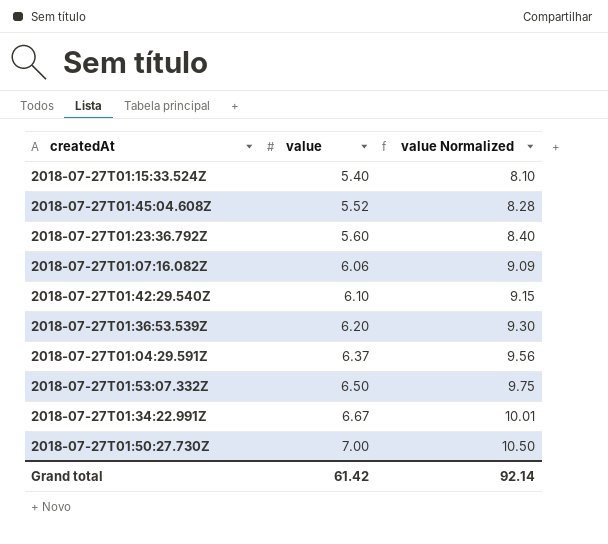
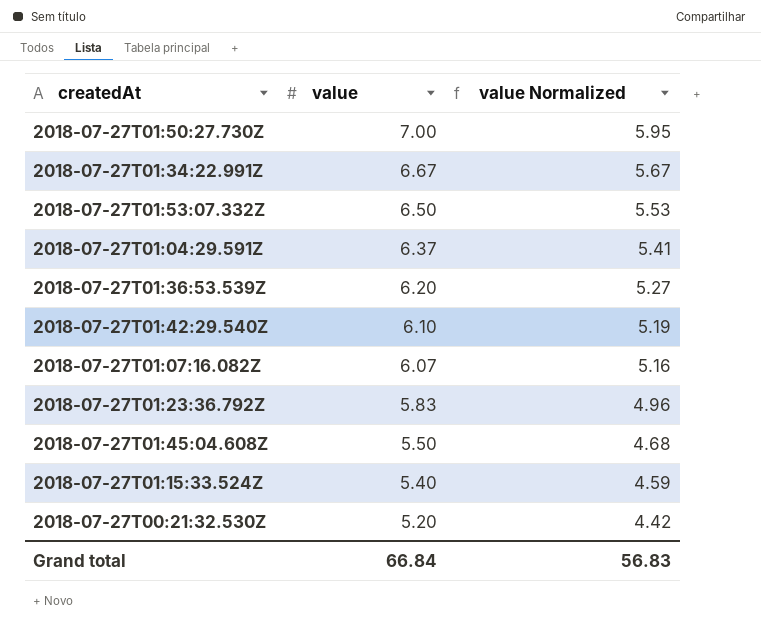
row order: value ascending -> value descending
column value Normalized | formula: [value] * 1.5 -> [value] * 0.85
2018-07-27T01:07:16.082Z | value: 6.06 -> 6.07
2018-07-27T01:23:36.792Z | value: 5.60 -> 5.83
2018-07-27T01:45:04.608Z | value: 5.52 -> 5.50
row 2018-07-27T00:21:32.530Z: none -> 5.20 | 4.42
Grand total | value: 61.42 -> 66.84
Grand total | value Normalized: 92.14 -> 56.83

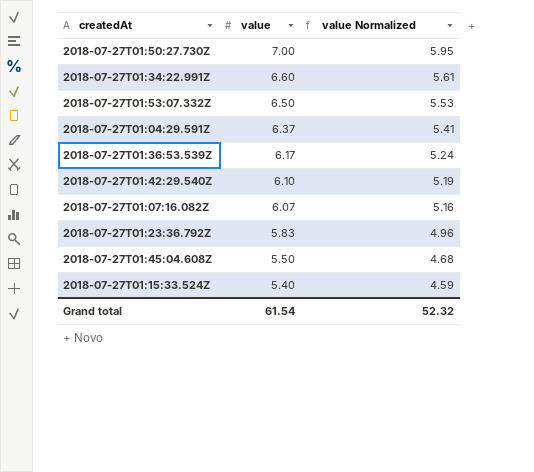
row 2018-07-27T00:21:32.530Z: 5.20 | 4.42 -> none
2018-07-27T01:34:22.991Z | value: 6.67 -> 6.60
2018-07-27T01:34:22.991Z | value Normalized: 5.67 -> 5.61
2018-07-27T01:36:53.539Z | value: 6.20 -> 6.17
2018-07-27T01:36:53.539Z | value Normalized: 5.27 -> 5.24
Grand total | value: 66.84 -> 61.54
Grand total | value Normalized: 56.83 -> 52.32

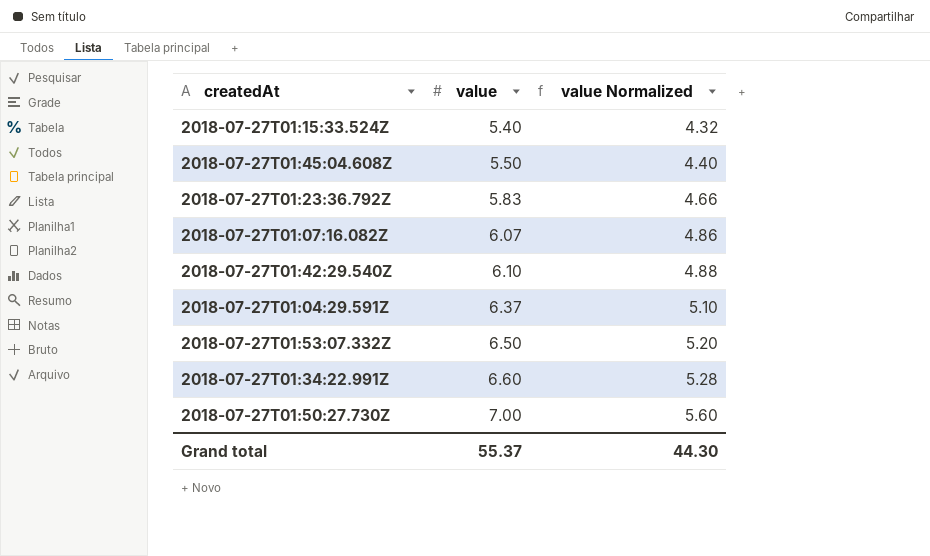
row order: value descending -> value ascending
column value Normalized | formula: [value] * 0.85 -> [value] * 0.8
row 2018-07-27T01:36:53.539Z: 6.17 | 5.24 -> none
Grand total | value: 61.54 -> 55.37
Grand total | value Normalized: 52.32 -> 44.30

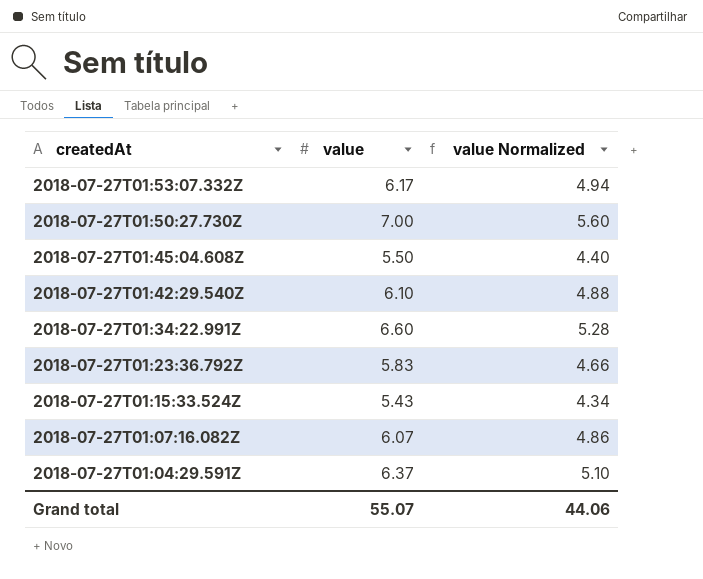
row order: value ascending -> createdAt descending
2018-07-27T01:53:07.332Z | value: 6.50 -> 6.17
2018-07-27T01:53:07.332Z | value Normalized: 5.20 -> 4.94
2018-07-27T01:15:33.524Z | value: 5.40 -> 5.43
2018-07-27T01:15:33.524Z | value Normalized: 4.32 -> 4.34
Grand total | value: 55.37 -> 55.07
Grand total | value Normalized: 44.30 -> 44.06

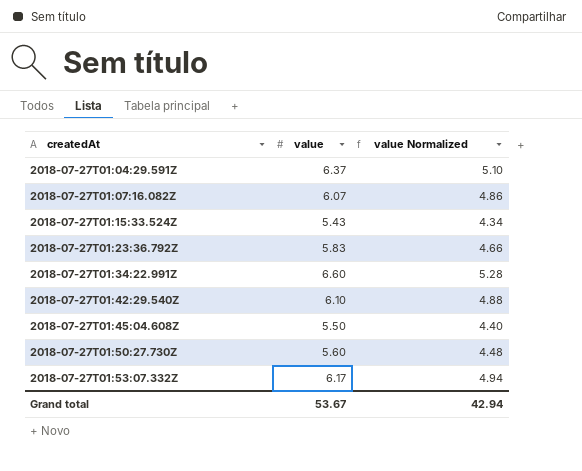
row order: createdAt descending -> createdAt ascending
2018-07-27T01:50:27.730Z | value: 7.00 -> 5.60
2018-07-27T01:50:27.730Z | value Normalized: 5.60 -> 4.48
Grand total | value: 55.07 -> 53.67
Grand total | value Normalized: 44.06 -> 42.94

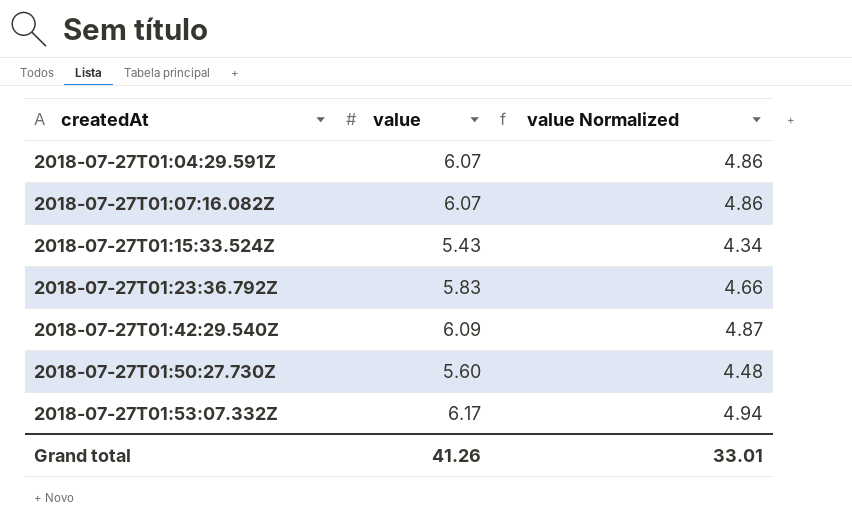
row 2018-07-27T01:34:22.991Z: 6.60 | 5.28 -> none
row 2018-07-27T01:45:04.608Z: 5.50 | 4.40 -> none
2018-07-27T01:04:29.591Z | value: 6.37 -> 6.07
2018-07-27T01:04:29.591Z | value Normalized: 5.10 -> 4.86
2018-07-27T01:42:29.540Z | value: 6.10 -> 6.09
2018-07-27T01:42:29.540Z | value Normalized: 4.88 -> 4.87
Grand total | value: 53.67 -> 41.26
Grand total | value Normalized: 42.94 -> 33.01

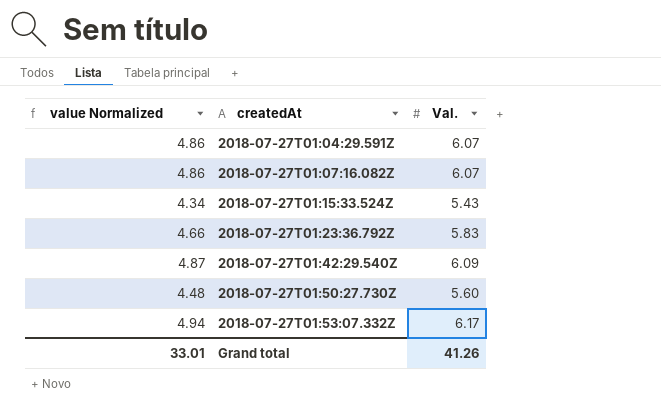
column value Normalized | position: 3 -> 1
column name: value -> Val.

